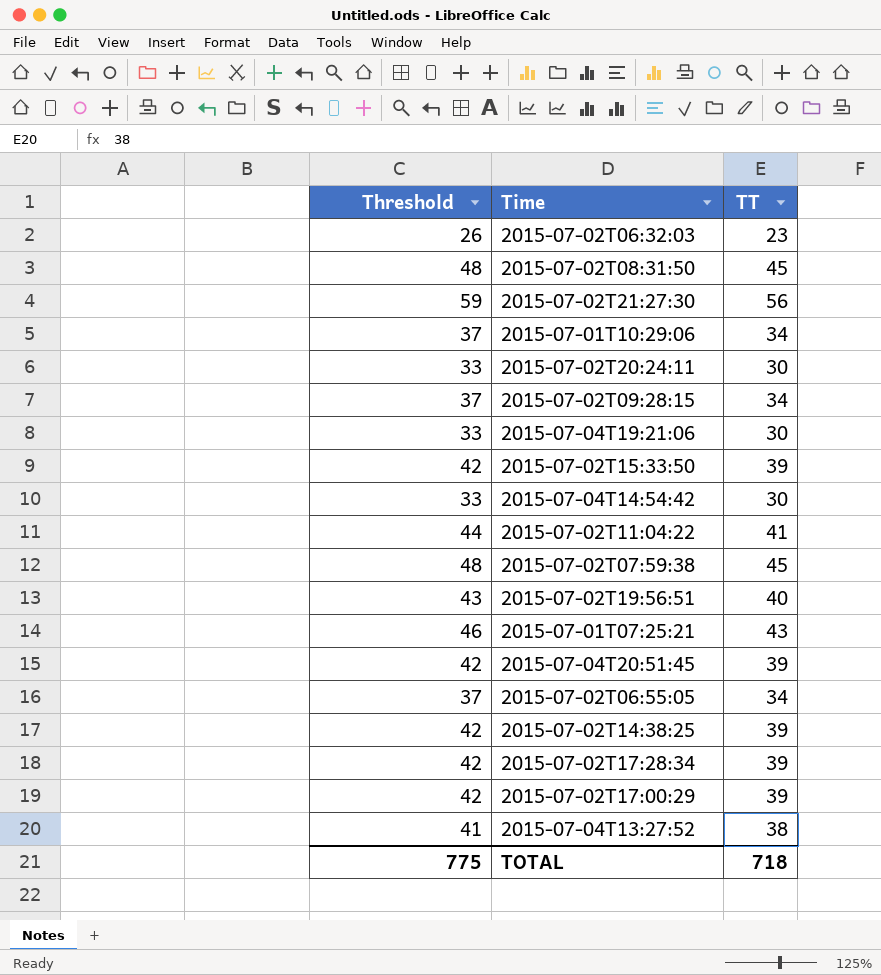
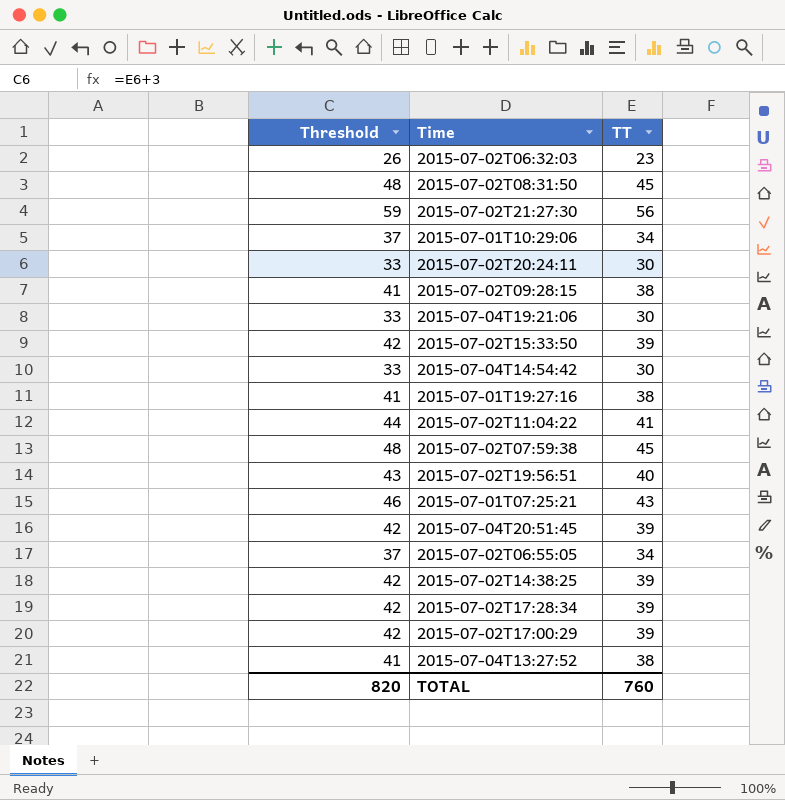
2015-07-02T09:28:15 | Threshold: 37 -> 41
2015-07-02T09:28:15 | TT: 34 -> 38
row 2015-07-01T19:27:16: none -> 41 | 38
TOTAL | Threshold: 775 -> 820
TOTAL | TT: 718 -> 760

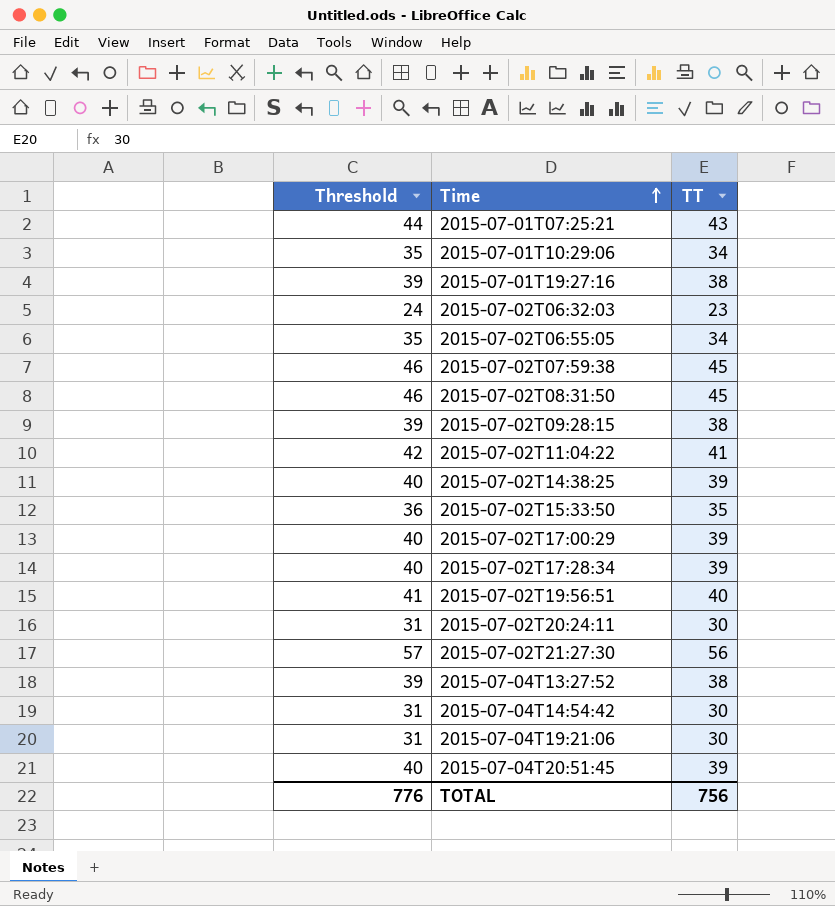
row order: none -> Time ascending
column Threshold | formula: [TT] + 3 -> [TT] + 1
2015-07-02T15:33:50 | TT: 39 -> 35
TOTAL | Threshold: 820 -> 776
TOTAL | TT: 760 -> 756

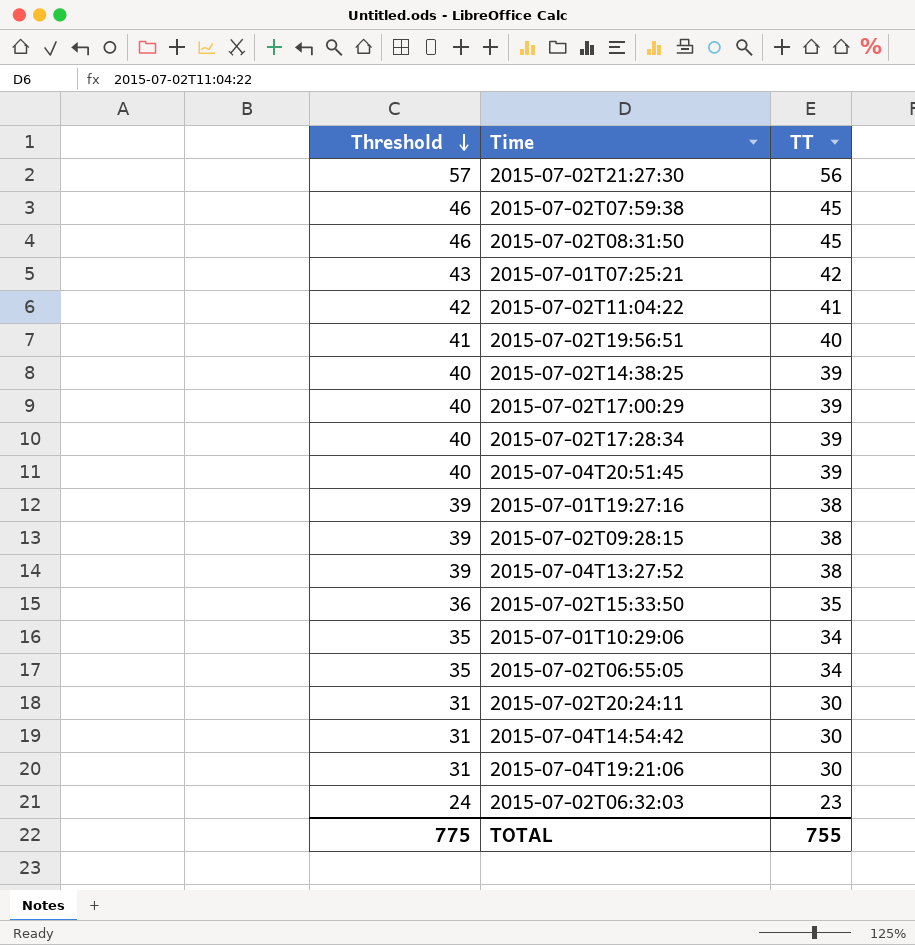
row order: Time ascending -> Threshold descending
2015-07-01T07:25:21 | Threshold: 44 -> 43
2015-07-01T07:25:21 | TT: 43 -> 42
TOTAL | Threshold: 776 -> 775
TOTAL | TT: 756 -> 755

